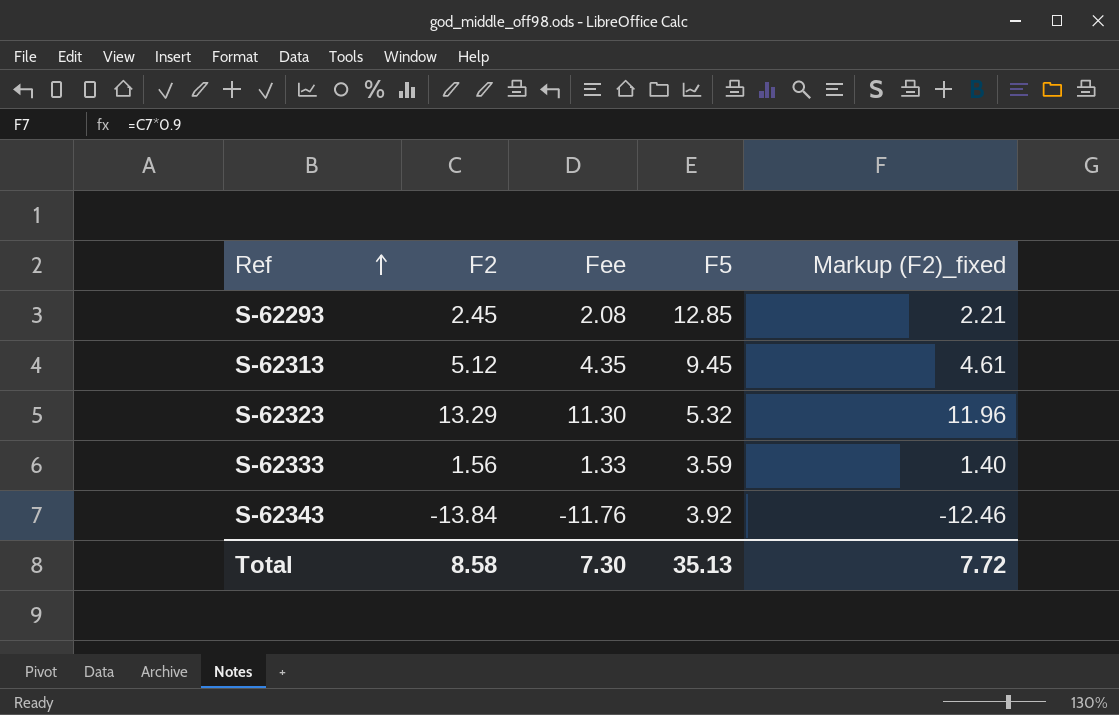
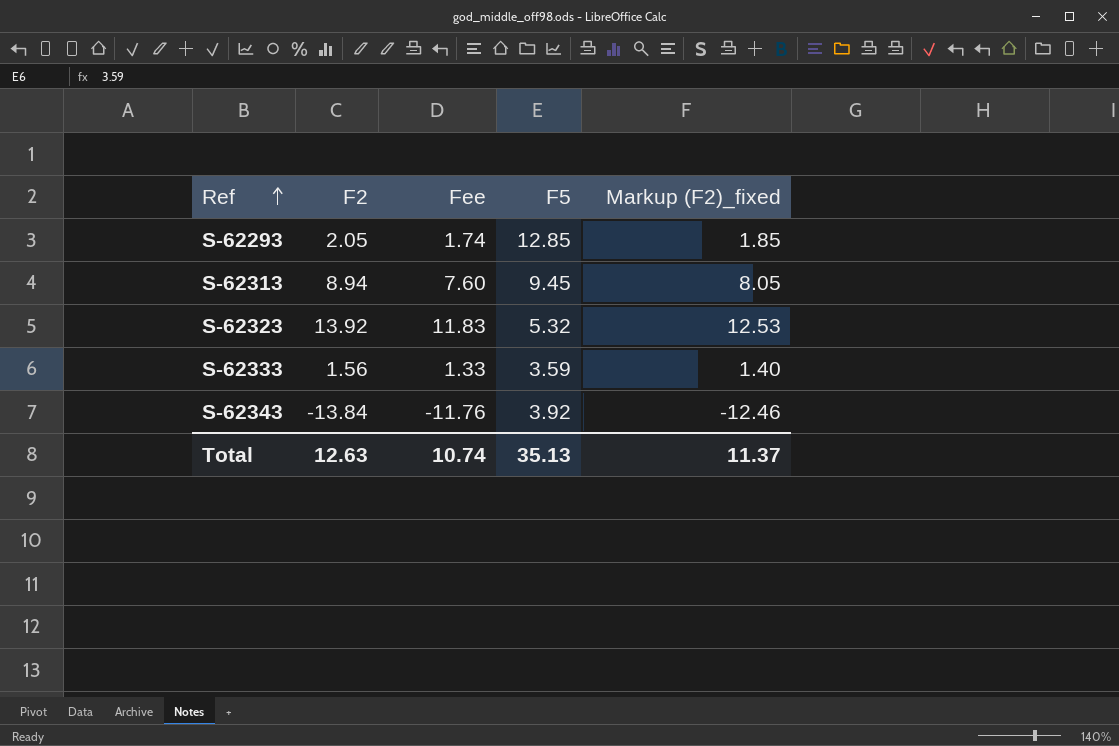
S-62293 | F2: 2.45 -> 2.05
S-62293 | Fee: 2.08 -> 1.74
S-62293 | Markup (F2)_fixed: 2.21 -> 1.85
S-62313 | F2: 5.12 -> 8.94
S-62313 | Fee: 4.35 -> 7.60
S-62313 | Markup (F2)_fixed: 4.61 -> 8.05
S-62323 | F2: 13.29 -> 13.92
S-62323 | Fee: 11.30 -> 11.83
S-62323 | Markup (F2)_fixed: 11.96 -> 12.53
Total | F2: 8.58 -> 12.63
Total | Fee: 7.30 -> 10.74
Total | Markup (F2)_fixed: 7.72 -> 11.37

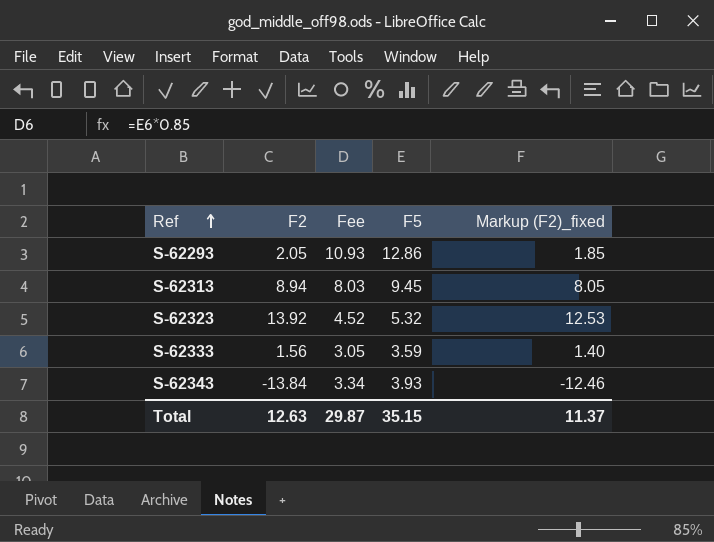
column Fee | formula: [F2] * 0.85 -> [F5] * 0.85
S-62293 | F5: 12.85 -> 12.86
S-62343 | F5: 3.92 -> 3.93
Total | Fee: 10.74 -> 29.87
Total | F5: 35.13 -> 35.15

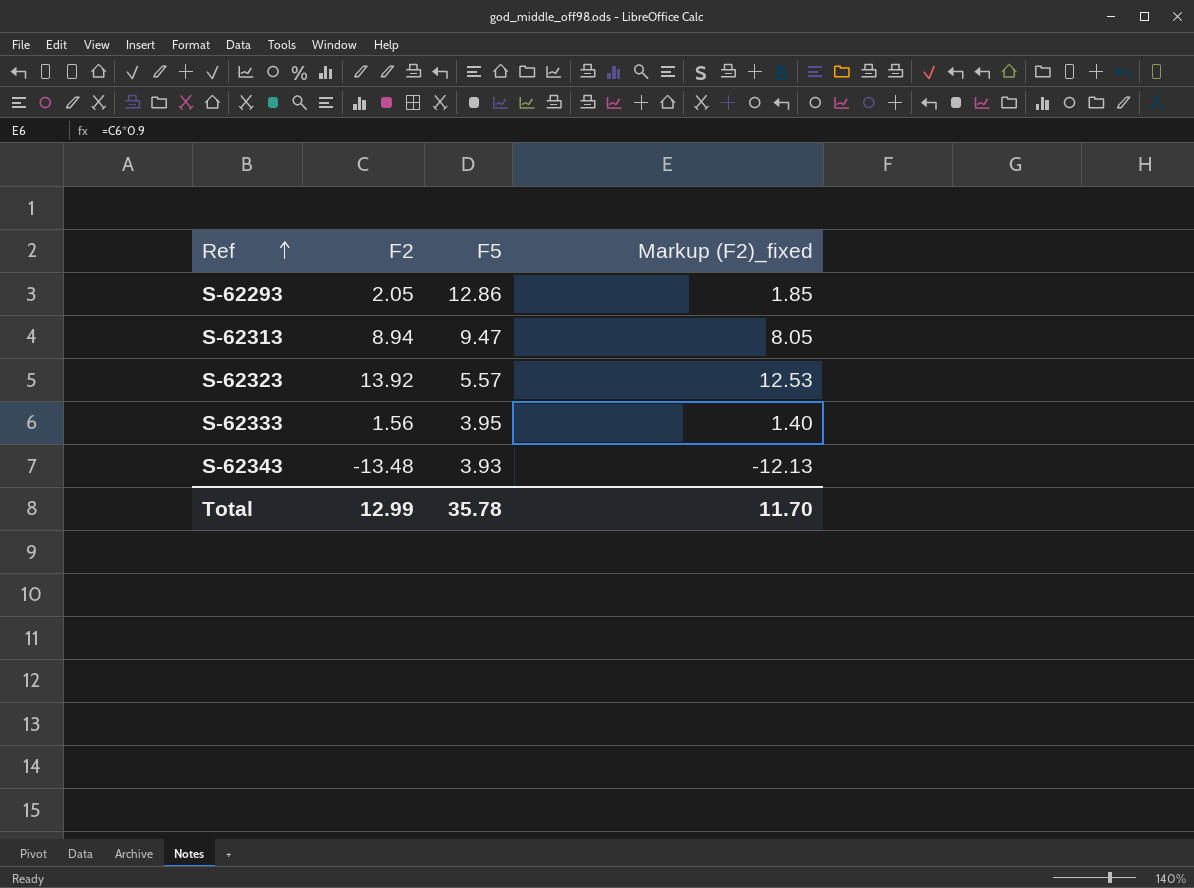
column Fee | formula: [F5] * 0.85 -> none
S-62313 | F5: 9.45 -> 9.47
S-62323 | F5: 5.32 -> 5.57
S-62333 | F5: 3.59 -> 3.95
S-62343 | F2: -13.84 -> -13.48
S-62343 | Markup (F2)_fixed: -12.46 -> -12.13
Total | F2: 12.63 -> 12.99
Total | F5: 35.15 -> 35.78
Total | Markup (F2)_fixed: 11.37 -> 11.70

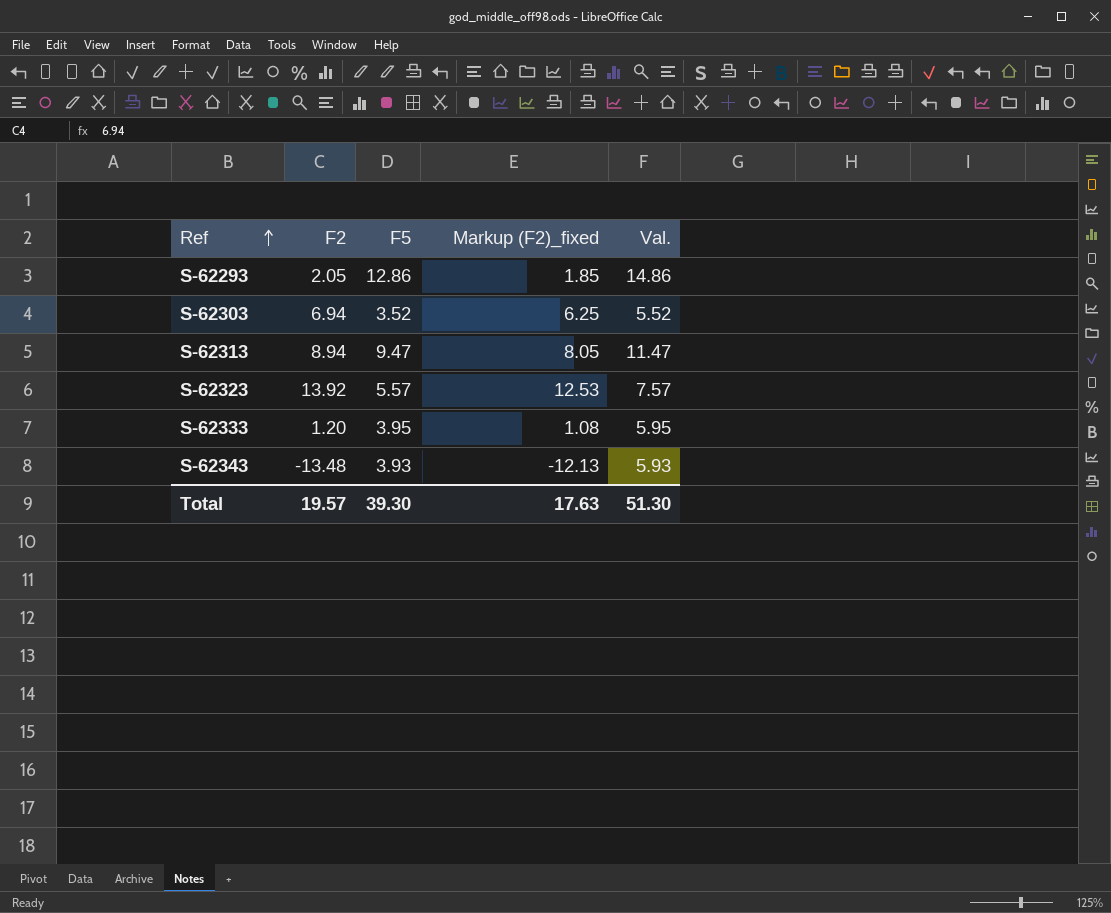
column Val. | formula: none -> [F5] + 2
row S-62303: none -> 6.94 | 3.52 | 6.25 | 5.52
S-62333 | F2: 1.56 -> 1.20
S-62333 | Markup (F2)_fixed: 1.40 -> 1.08
Total | F2: 12.99 -> 19.57
Total | F5: 35.78 -> 39.30
Total | Markup (F2)_fixed: 11.70 -> 17.63

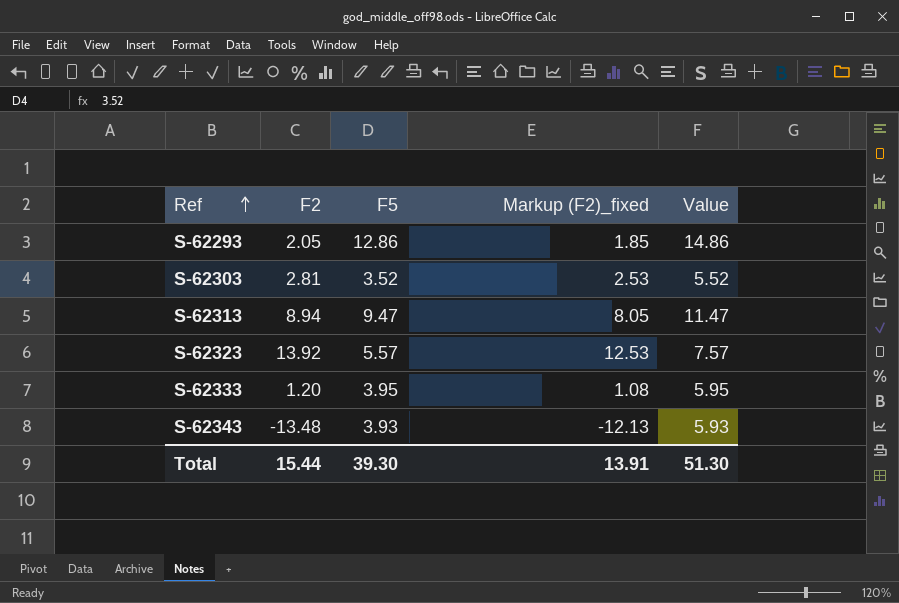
column name: Val. -> Value
S-62303 | F2: 6.94 -> 2.81
S-62303 | Markup (F2)_fixed: 6.25 -> 2.53
Total | F2: 19.57 -> 15.44
Total | Markup (F2)_fixed: 17.63 -> 13.91

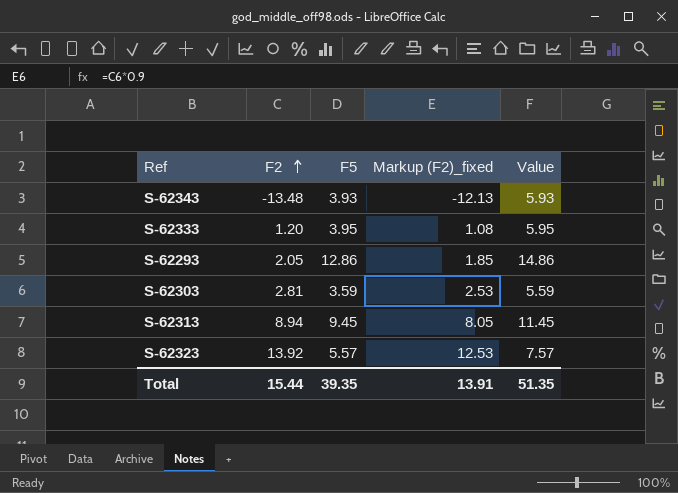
row order: Ref ascending -> F2 ascending
S-62303 | F5: 3.52 -> 3.59
S-62303 | Value: 5.52 -> 5.59
S-62313 | F5: 9.47 -> 9.45
S-62313 | Value: 11.47 -> 11.45
Total | F5: 39.30 -> 39.35
Total | Value: 51.30 -> 51.35

